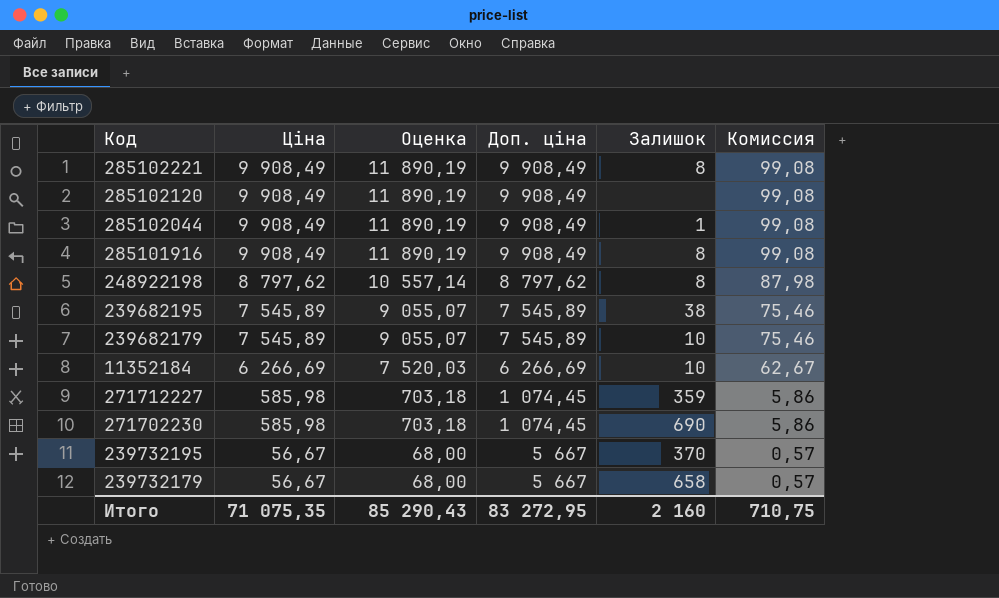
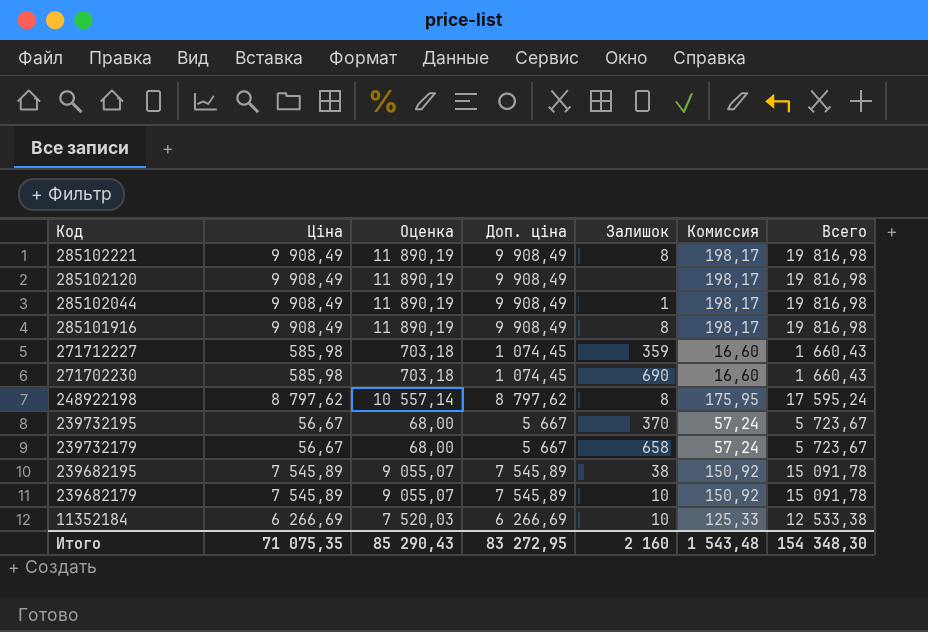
row order: Ціна descending -> Код descending
column Комиссия | formula: [Ціна] * 0,01 -> [Всего] * 0,01
column Всего | formula: none -> [Ціна] + [Доп. ціна]
Итого | Комиссия: 710,75 -> 1 543,48

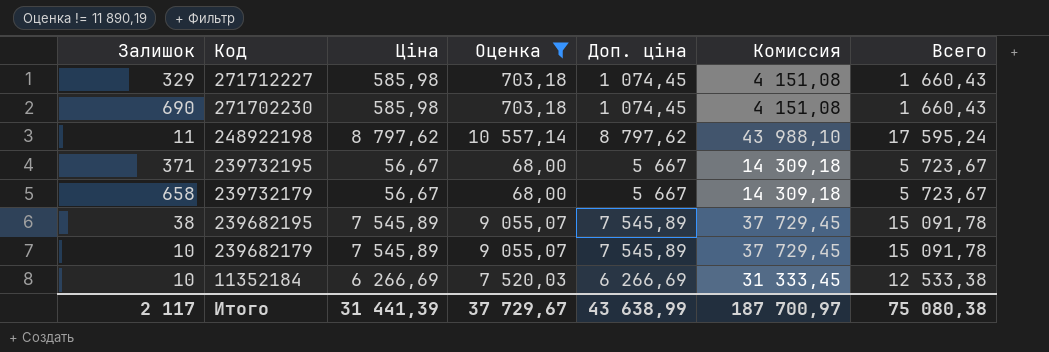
filter: none -> Оценка != 11 890,19
column Залишок | position: 5 -> 1
column Комиссия | formula: [Всего] * 0,01 -> [Всего] * 2,5
271712227 | Залишок: 359 -> 329
248922198 | Залишок: 8 -> 11
239732195 | Залишок: 370 -> 371
Итого | Залишок: 2 160 -> 2 117
Итого | Ціна: 71 075,35 -> 31 441,39
Итого | Оценка: 85 290,43 -> 37 729,67
Итого | Доп. ціна: 83 272,95 -> 43 638,99
Итого | Комиссия: 1 543,48 -> 187 700,97
Итого | Всего: 154 348,30 -> 75 080,38

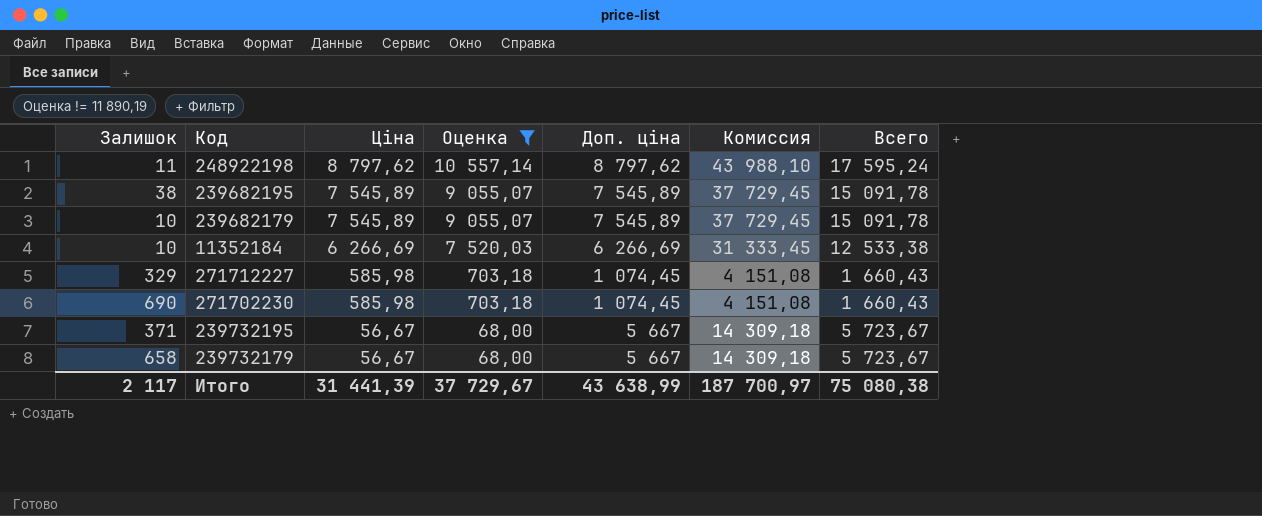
row order: Код descending -> Ціна descending

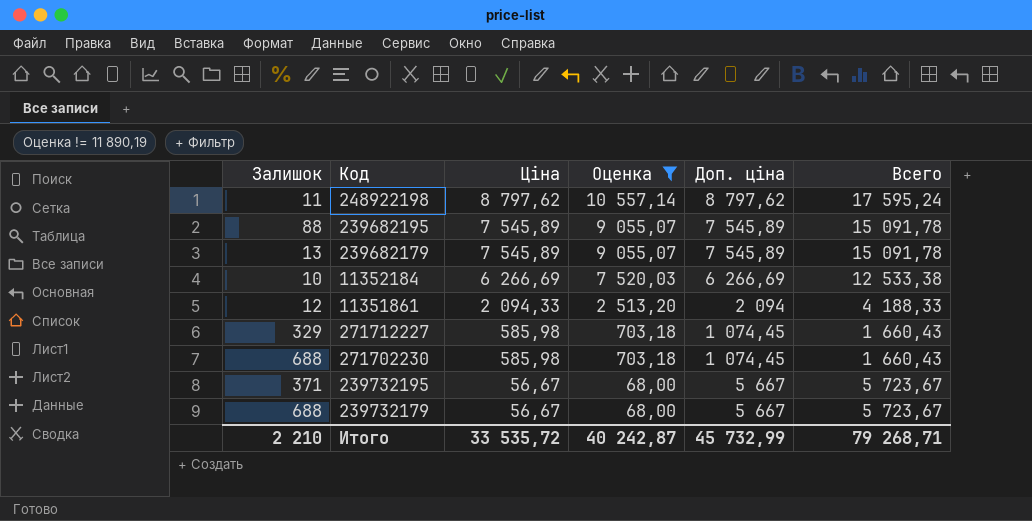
column Комиссия | formula: [Всего] * 2,5 -> none
239682195 | Залишок: 38 -> 88
239682179 | Залишок: 10 -> 13
row 11351861: none -> 12 | 2 094,33 | 2 513,20 | 2 094 | 4 188,33
271702230 | Залишок: 690 -> 688
239732179 | Залишок: 658 -> 688
Итого | Залишок: 2 117 -> 2 210
Итого | Ціна: 31 441,39 -> 33 535,72
Итого | Оценка: 37 729,67 -> 40 242,87
Итого | Доп. ціна: 43 638,99 -> 45 732,99
Итого | Всего: 75 080,38 -> 79 268,71

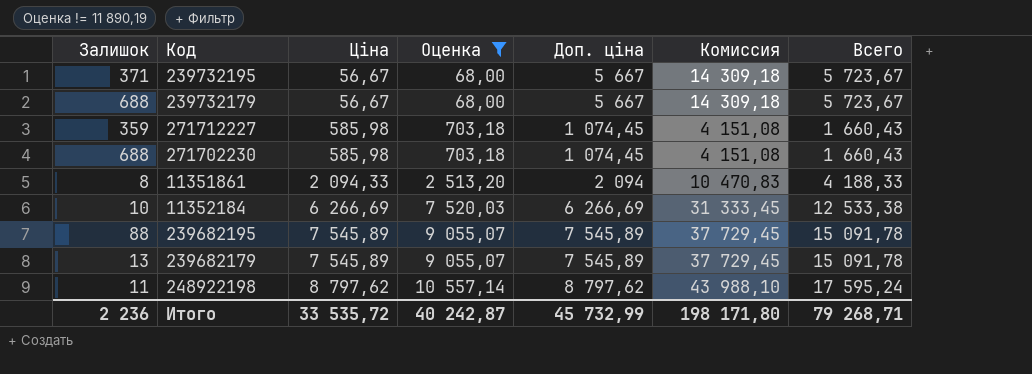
row order: Ціна descending -> Ціна ascending
column Комиссия | formula: none -> [Всего] * 2,5
271712227 | Залишок: 329 -> 359
11351861 | Залишок: 12 -> 8
Итого | Залишок: 2 210 -> 2 236

